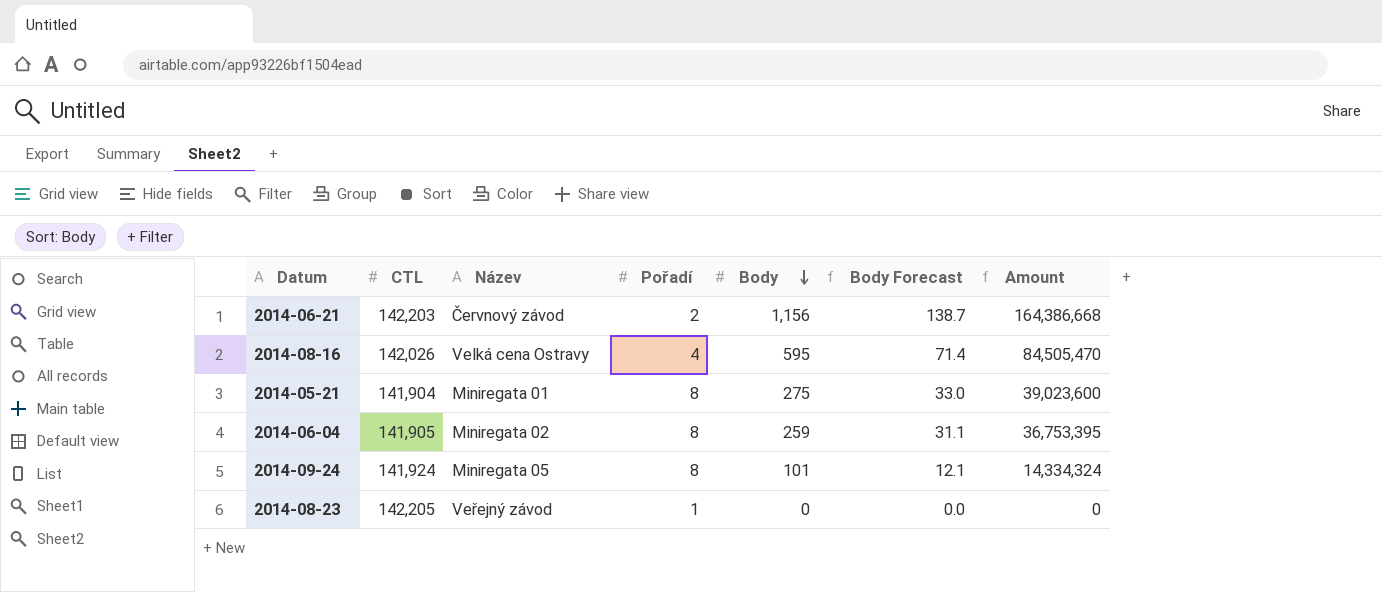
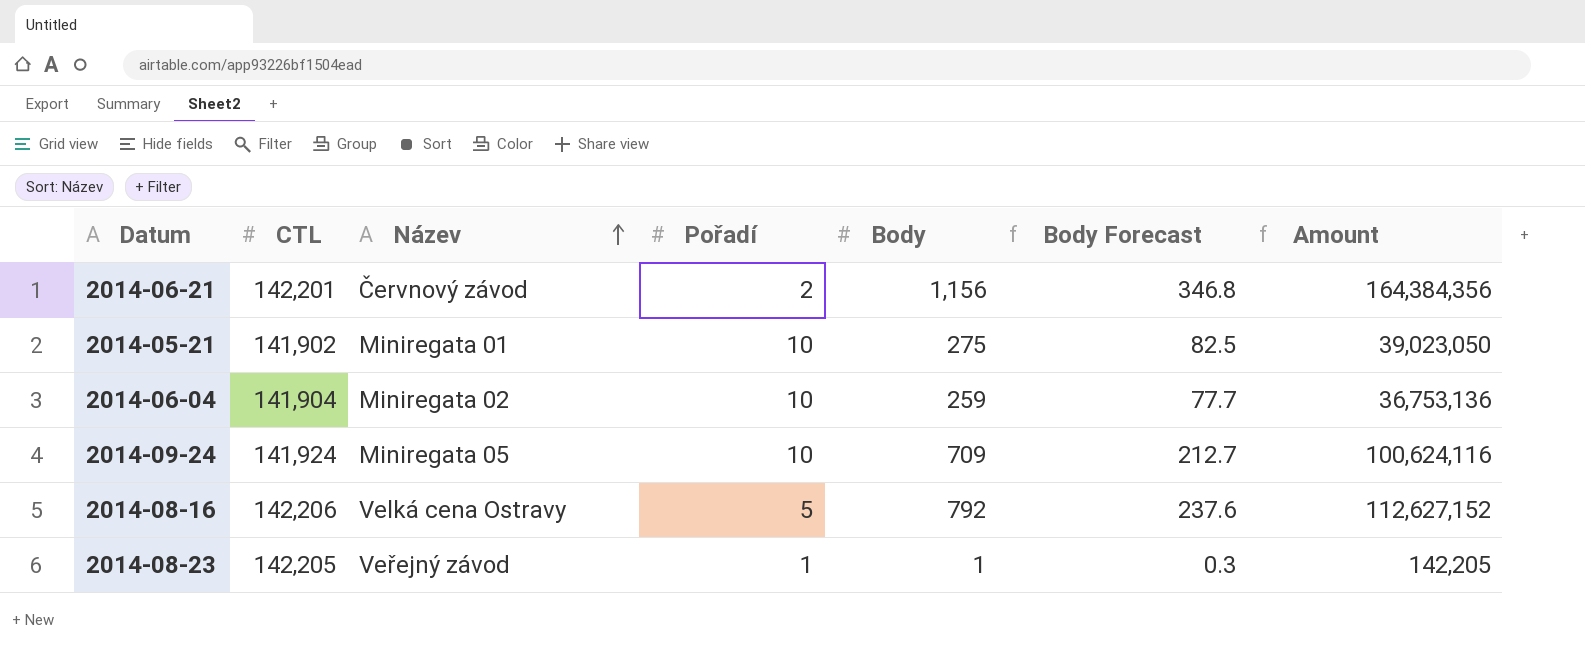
row order: Body descending -> Název ascending
column Body Forecast | formula: [Body] * 0.12 -> [Body] * 0.3
2014-06-21 | CTL: 142,203 -> 142,201
2014-06-21 | Amount: 164,386,668 -> 164,384,356
2014-05-21 | CTL: 141,904 -> 141,902
2014-05-21 | Pořadí: 8 -> 10
2014-05-21 | Amount: 39,023,600 -> 39,023,050
2014-06-04 | CTL: 141,905 -> 141,904
2014-06-04 | Pořadí: 8 -> 10
2014-06-04 | Amount: 36,753,395 -> 36,753,136
2014-09-24 | Pořadí: 8 -> 10
2014-09-24 | Body: 101 -> 709
2014-09-24 | Amount: 14,334,324 -> 100,624,116
2014-08-16 | CTL: 142,026 -> 142,206
2014-08-16 | Pořadí: 4 -> 5
2014-08-16 | Body: 595 -> 792
2014-08-16 | Amount: 84,505,470 -> 112,627,152
2014-08-23 | Body: 0 -> 1
2014-08-23 | Amount: 0 -> 142,205

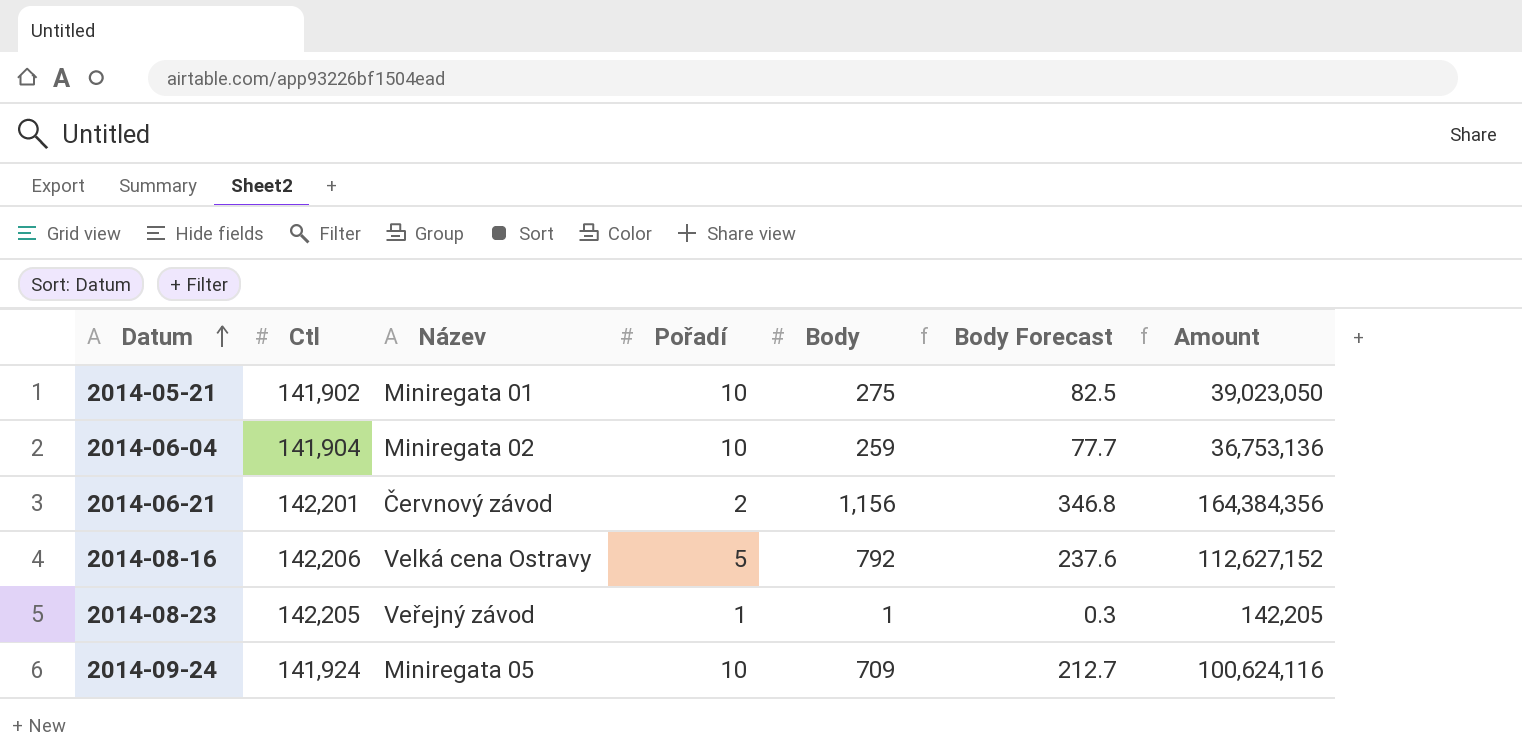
row order: Název ascending -> Datum ascending
column name: CTL -> Ctl

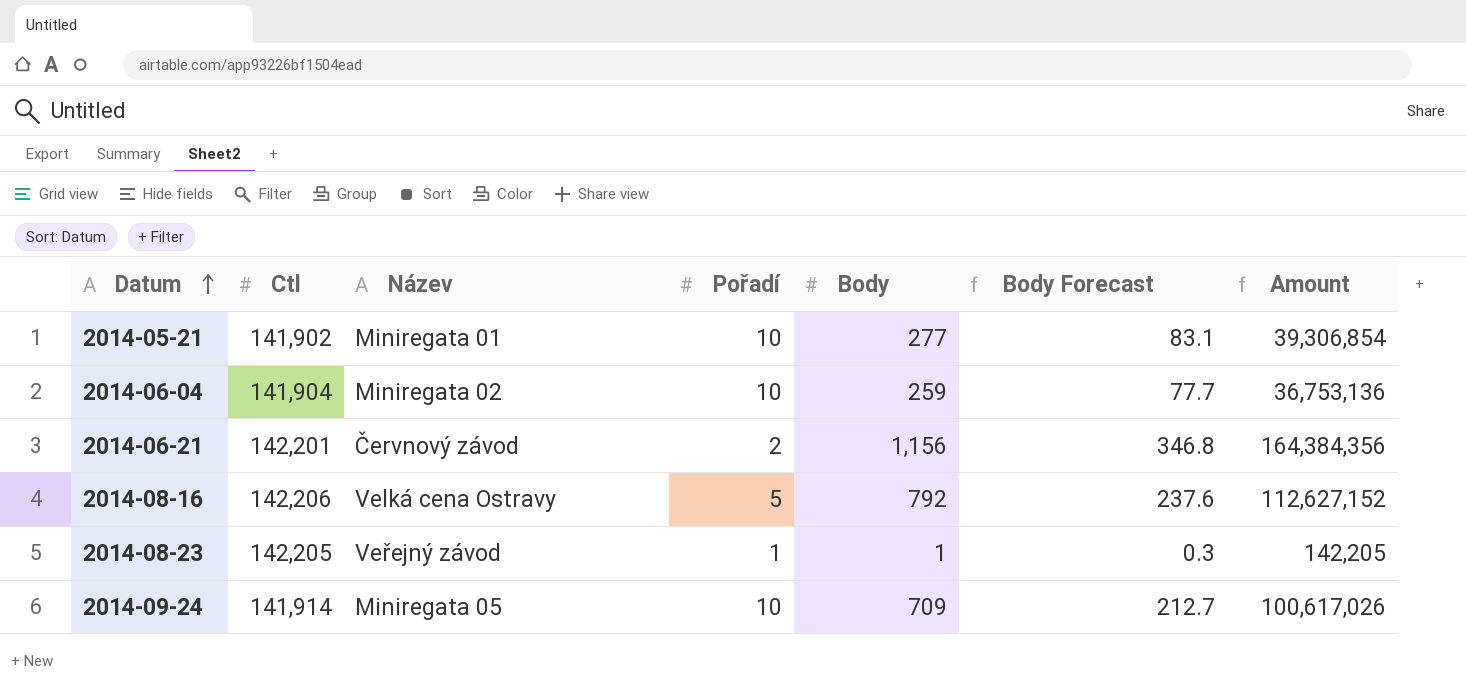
2014-05-21 | Body: 275 -> 277
2014-05-21 | Body Forecast: 82.5 -> 83.1
2014-05-21 | Amount: 39,023,050 -> 39,306,854
2014-09-24 | Ctl: 141,924 -> 141,914
2014-09-24 | Amount: 100,624,116 -> 100,617,026

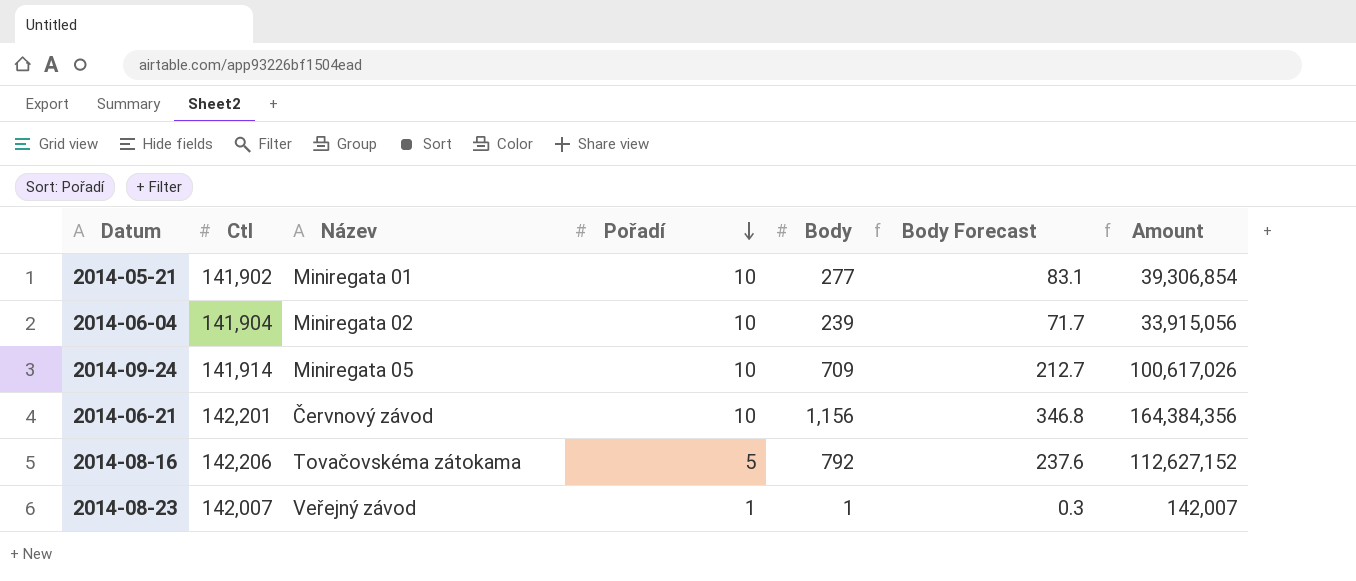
row order: Datum ascending -> Pořadí descending
2014-06-04 | Body: 259 -> 239
2014-06-04 | Body Forecast: 77.7 -> 71.7
2014-06-04 | Amount: 36,753,136 -> 33,915,056
2014-06-21 | Pořadí: 2 -> 10
2014-08-16 | Název: Velká cena Ostravy -> Tovačovskéma zátokama
2014-08-23 | Ctl: 142,205 -> 142,007
2014-08-23 | Amount: 142,205 -> 142,007

